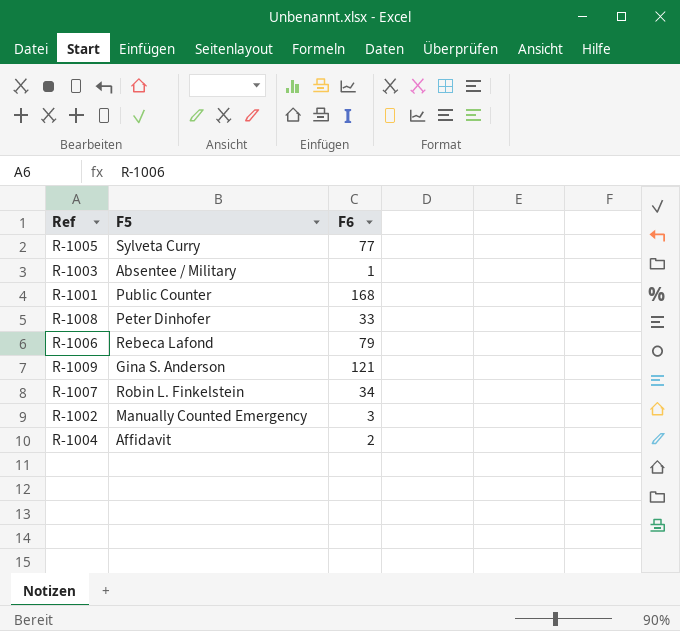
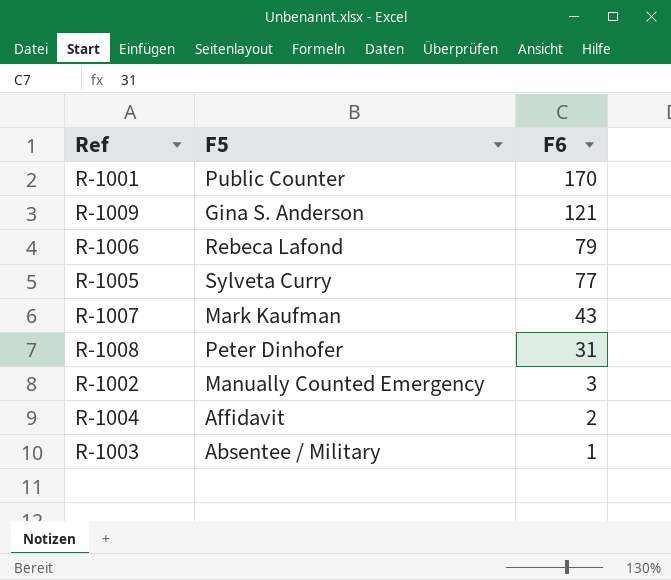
row order: none -> F6 descending
R-1001 | F6: 168 -> 170
R-1007 | F5: Robin L. Finkelstein -> Mark Kaufman
R-1007 | F6: 34 -> 43
R-1008 | F6: 33 -> 31

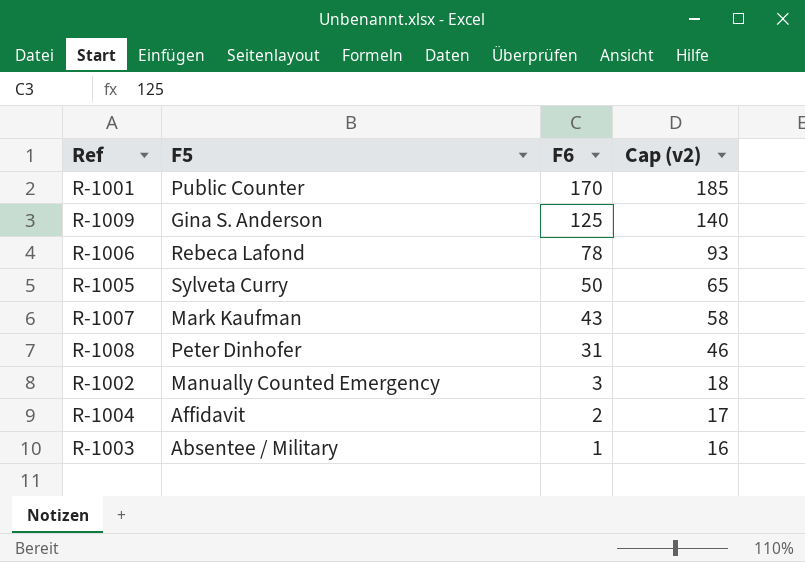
column Cap (v2) | formula: none -> [F6] + 15
R-1009 | F6: 121 -> 125
R-1006 | F6: 79 -> 78
R-1005 | F6: 77 -> 50

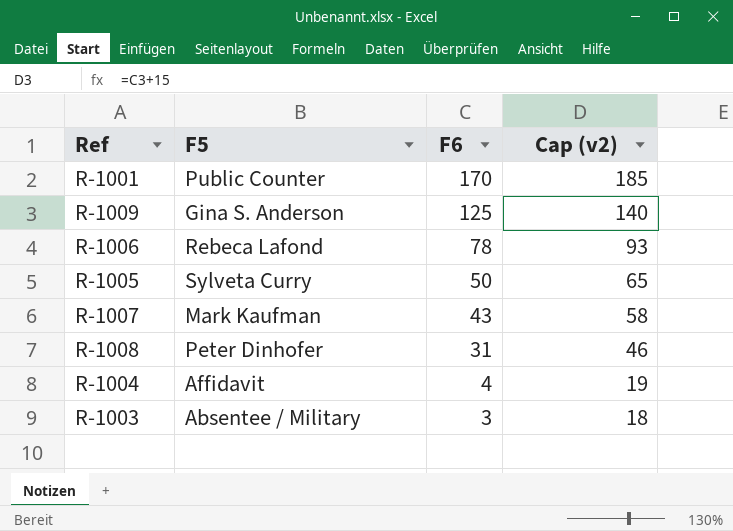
row R-1002: Manually Counted Emergency | 3 | 18 -> none
R-1004 | F6: 2 -> 4
R-1004 | Cap (v2): 17 -> 19
R-1003 | F6: 1 -> 3
R-1003 | Cap (v2): 16 -> 18

